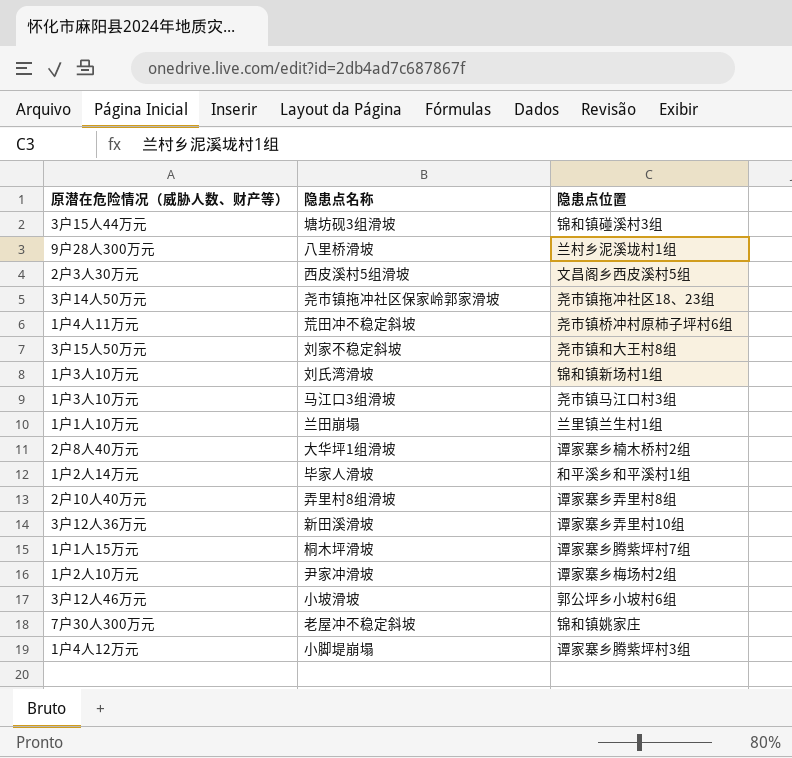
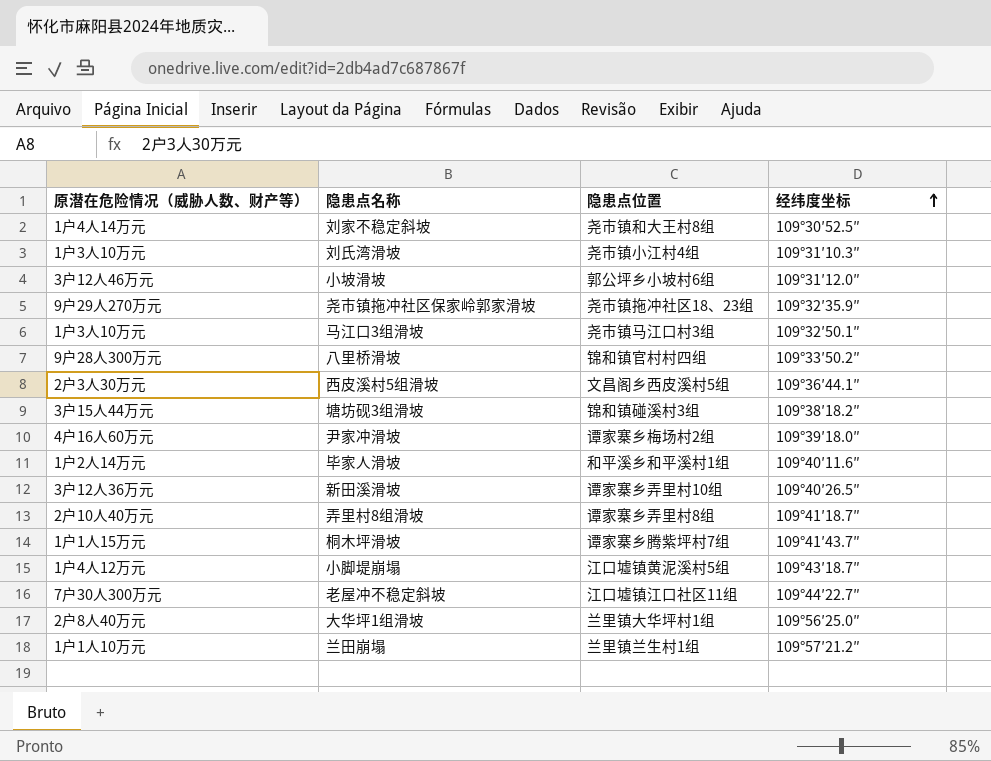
row order: none -> 经纬度坐标 ascending
column 经纬度坐标 | position: none -> 4
row 荒田冲不稳定斜坡: 1户4人11万元 | 尧市镇桥冲村原柿子坪村6组 -> none
刘家不稳定斜坡 | 原潜在危险情况（威胁人数、财产等）: 3户15人50万元 -> 1户4人14万元
刘氏湾滑坡 | 隐患点位置: 锦和镇新场村1组 -> 尧市镇小江村4组
尧市镇拖冲社区保家岭郭家滑坡 | 原潜在危险情况（威胁人数、财产等）: 3户14人50万元 -> 9户29人270万元
八里桥滑坡 | 隐患点位置: 兰村乡泥溪垅村1组 -> 锦和镇官村村四组
尹家冲滑坡 | 原潜在危险情况（威胁人数、财产等）: 1户2人10万元 -> 4户16人60万元
小脚堤崩塌 | 隐患点位置: 谭家寨乡腾紫坪村3组 -> 江口墟镇黄泥溪村5组
老屋冲不稳定斜坡 | 隐患点位置: 锦和镇姚家庄 -> 江口墟镇江口社区11组
大华坪1组滑坡 | 隐患点位置: 谭家寨乡楠木桥村2组 -> 兰里镇大华坪村1组

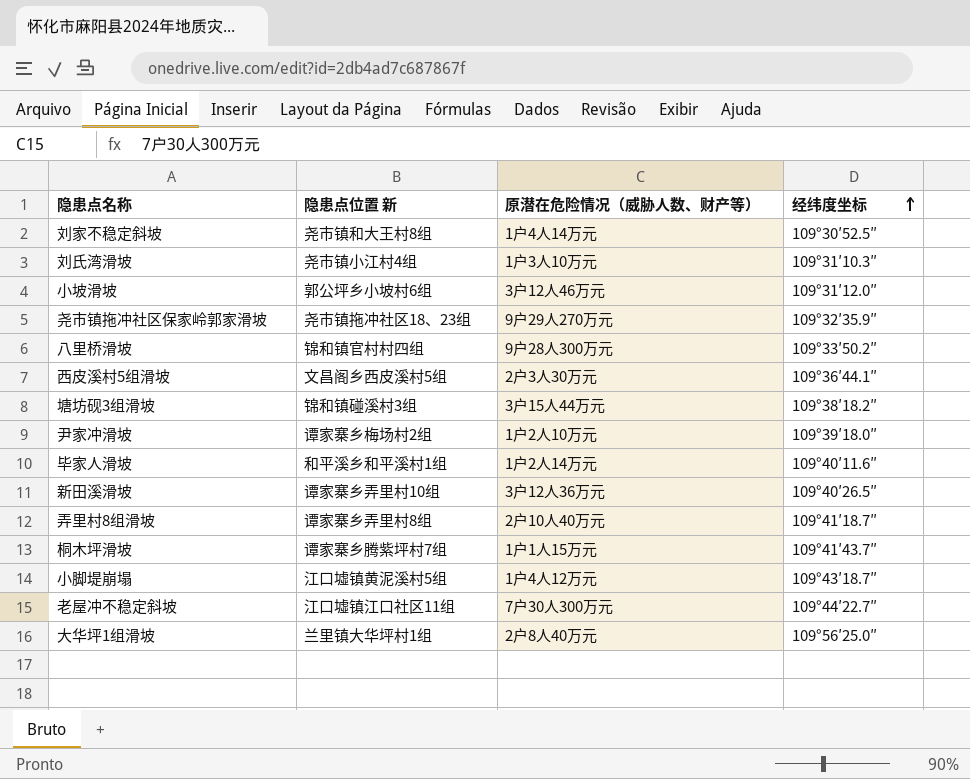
column name: 隐患点位置 -> 隐患点位置 新
column 原潜在危险情况（威胁人数、财产等） | position: 1 -> 3
row 马江口3组滑坡: 1户3人10万元 | 尧市镇马江口村3组 | 109°32′50.1″ -> none
row 兰田崩塌: 1户1人10万元 | 兰里镇兰生村1组 | 109°57′21.2″ -> none
尹家冲滑坡 | 原潜在危险情况（威胁人数、财产等）: 4户16人60万元 -> 1户2人10万元

